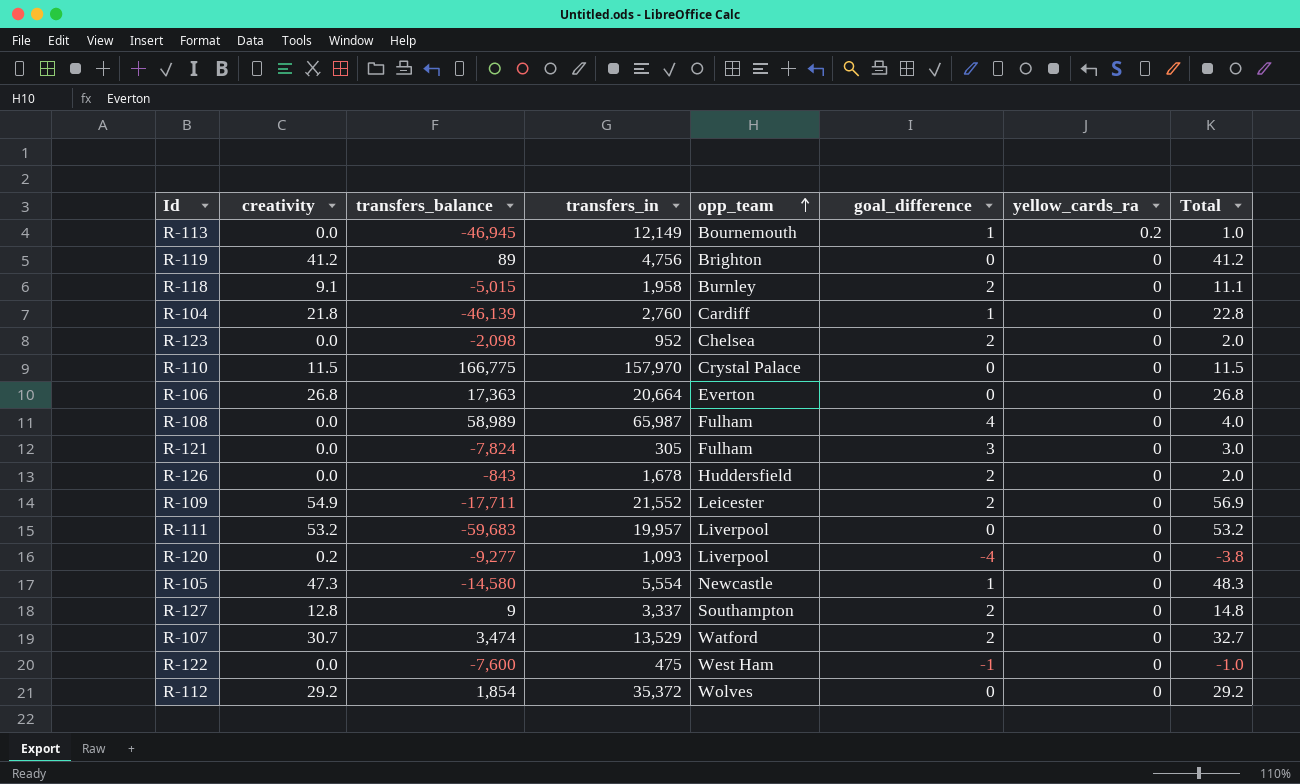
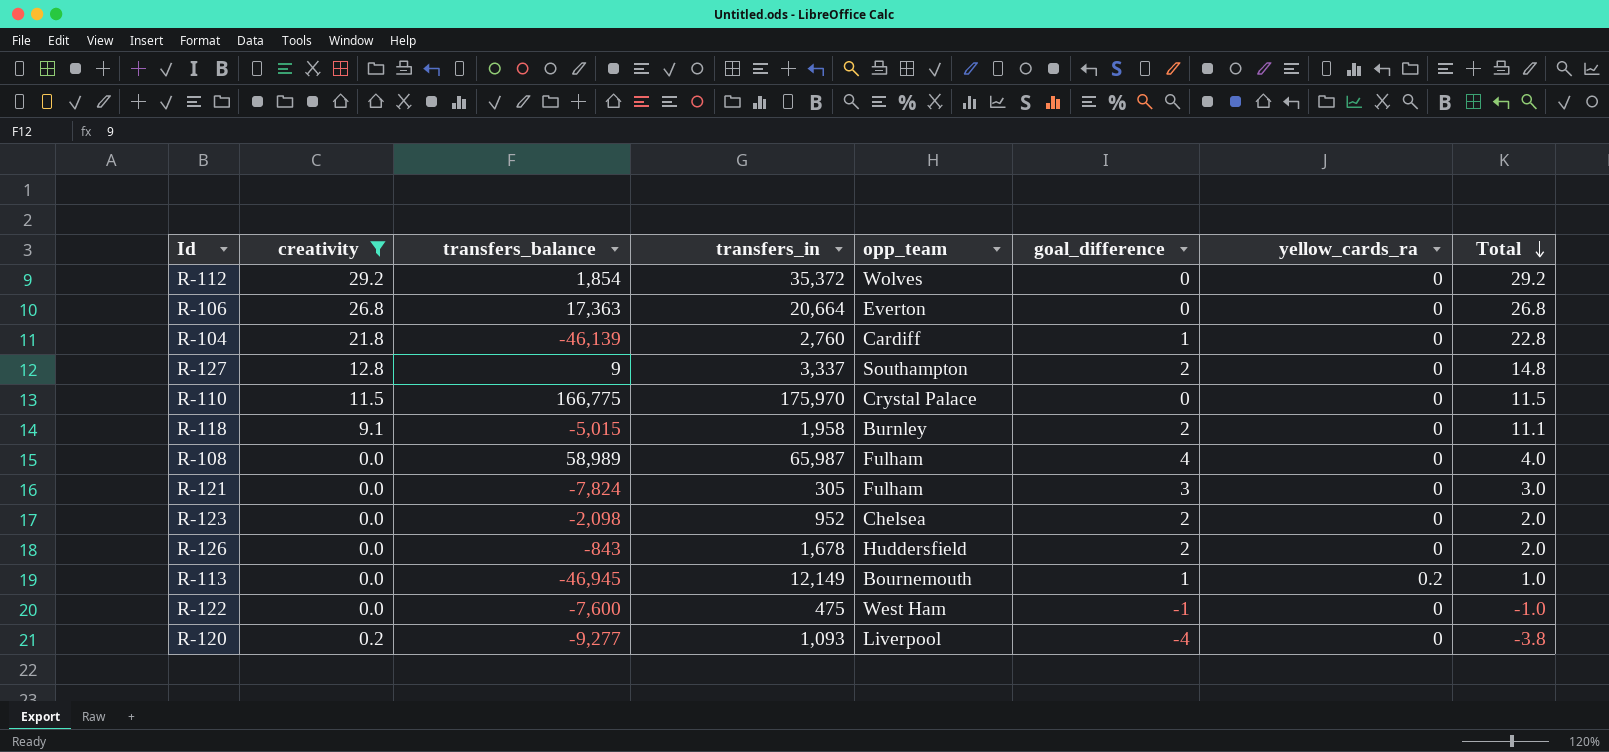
filter: none -> creativity <= 29.2
row order: opp_team ascending -> Total descending
R-110 | transfers_in: 157,970 -> 175,970

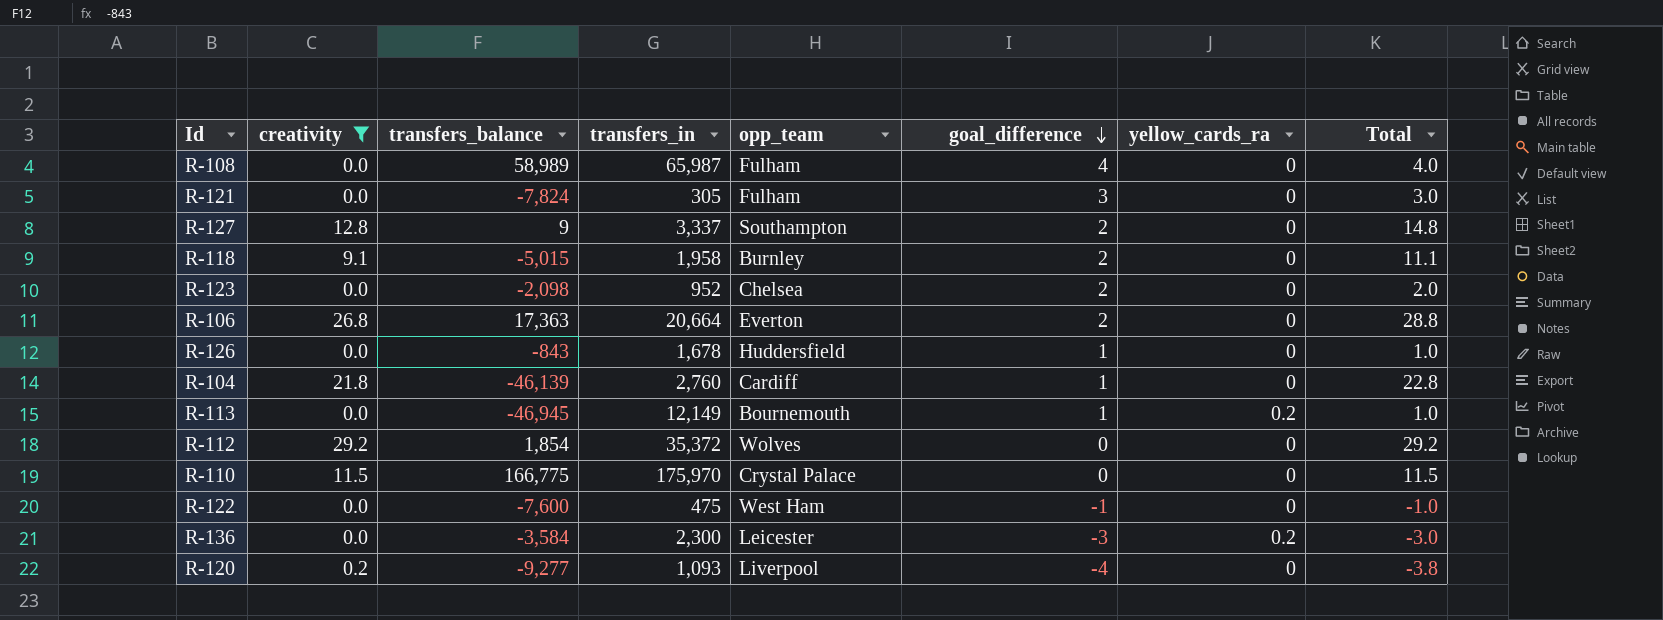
row order: Total descending -> goal_difference descending
R-106 | goal_difference: 0 -> 2
R-106 | Total: 26.8 -> 28.8
R-126 | goal_difference: 2 -> 1
R-126 | Total: 2.0 -> 1.0
row R-136: none -> 0.0 | -3,584 | 2,300 | Leicester | -3 | 0.2 | -3.0

